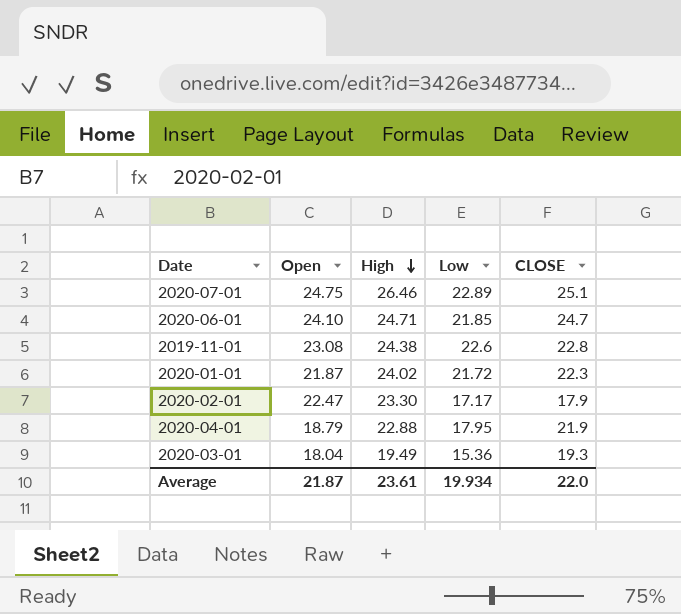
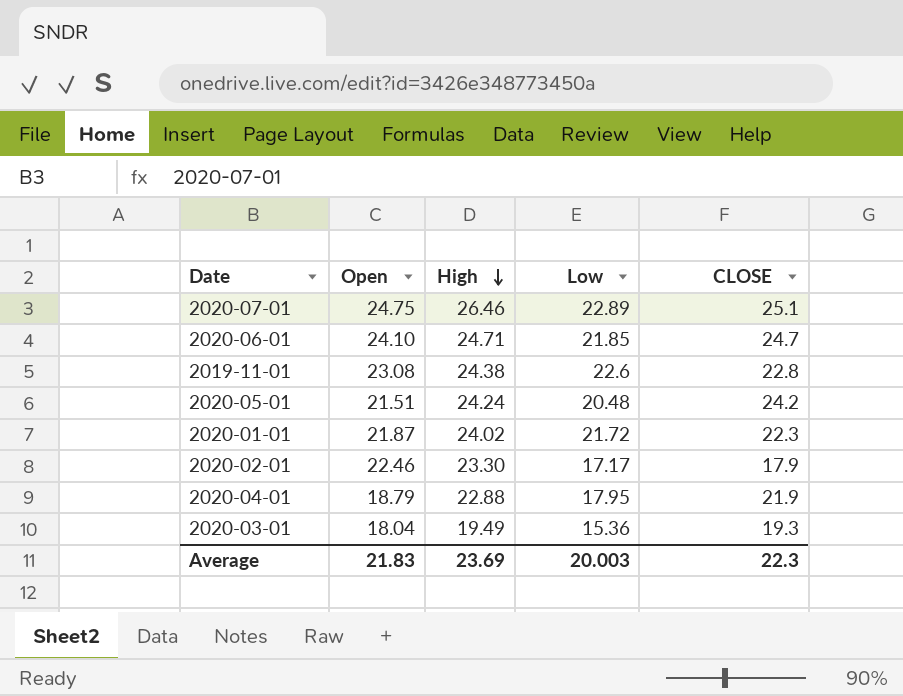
row 2020-05-01: none -> 21.51 | 24.24 | 20.48 | 24.2
2020-02-01 | Open: 22.47 -> 22.46
Average | Open: 21.87 -> 21.83
Average | High: 23.61 -> 23.69
Average | Low: 19.934 -> 20.003
Average | CLOSE: 22.0 -> 22.3

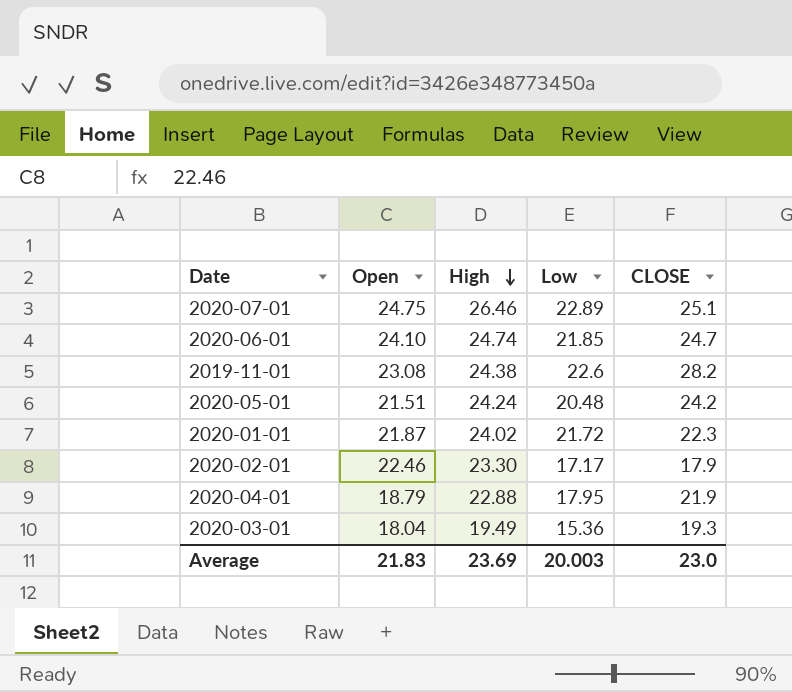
2020-06-01 | High: 24.71 -> 24.74
2019-11-01 | CLOSE: 22.8 -> 28.2
Average | CLOSE: 22.3 -> 23.0

